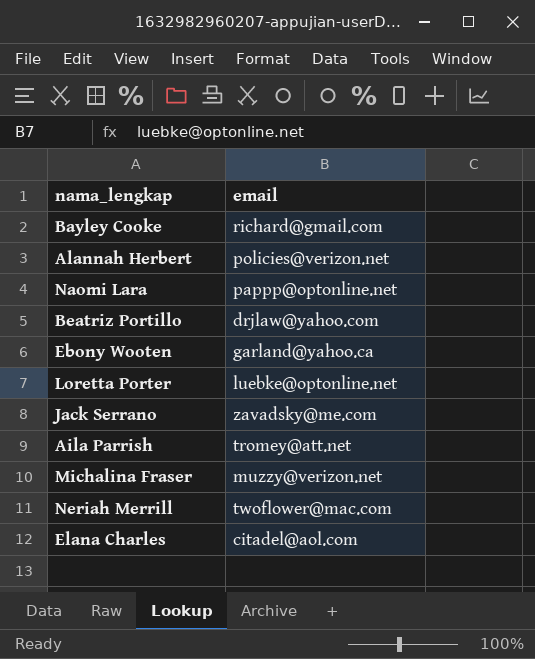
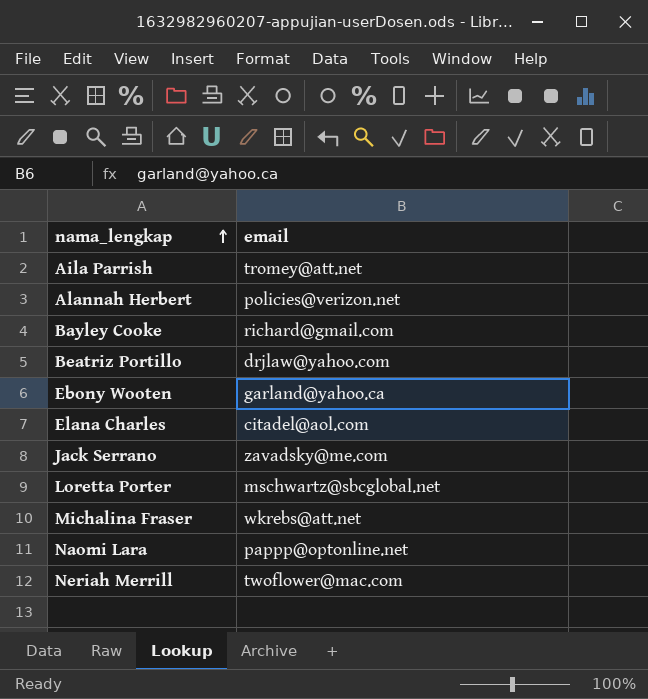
row order: none -> nama_lengkap ascending
Loretta Porter | email: luebke@optonline.net -> mschwartz@sbcglobal.net
Michalina Fraser | email: muzzy@verizon.net -> wkrebs@att.net

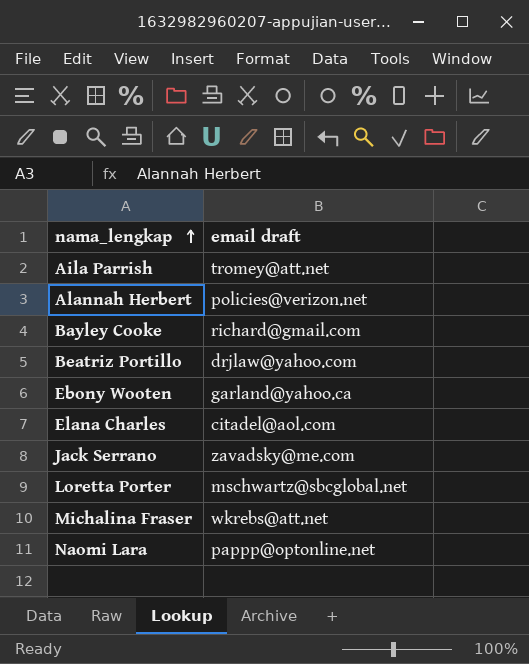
column name: email -> email draft
row Neriah Merrill: twoflower@mac.com -> none

